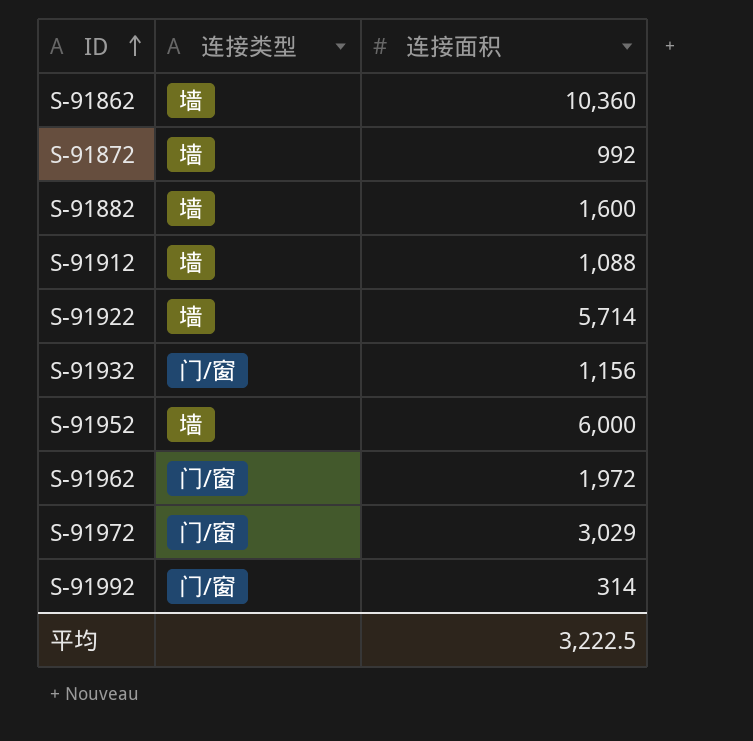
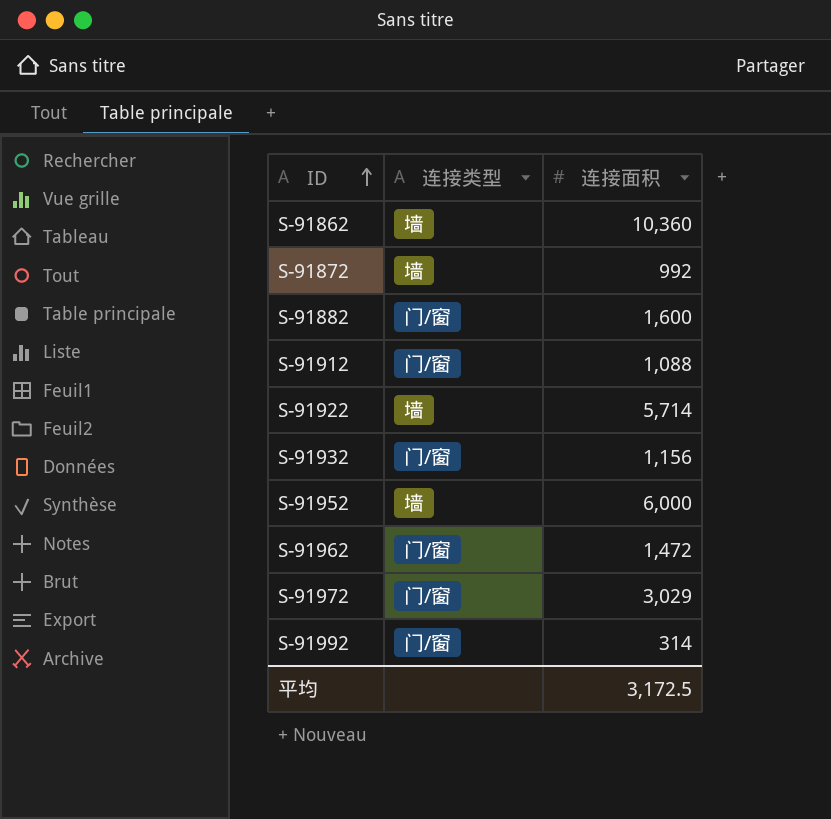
S-91882 | 连接类型: 墙 -> 门/窗
S-91912 | 连接类型: 墙 -> 门/窗
S-91962 | 连接面积: 1,972 -> 1,472
平均 | 连接面积: 3,222.5 -> 3,172.5

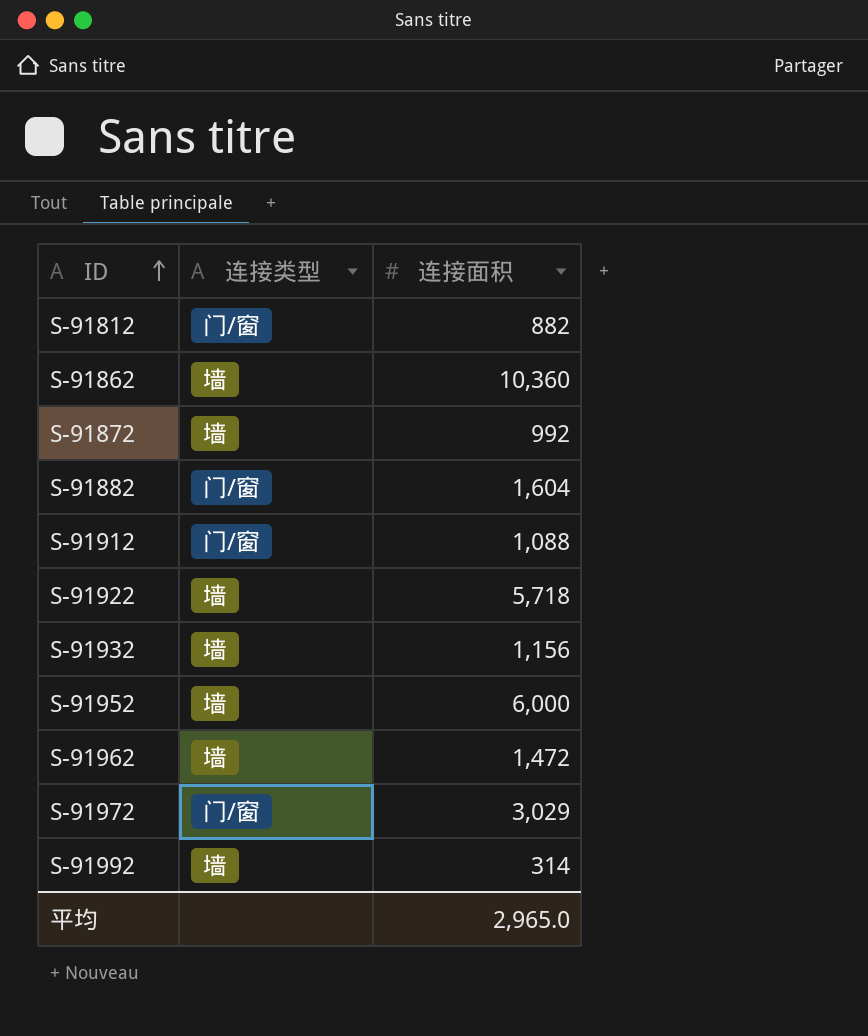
row S-91812: none -> 门/窗 | 882
S-91882 | 连接面积: 1,600 -> 1,604
S-91922 | 连接面积: 5,714 -> 5,718
S-91932 | 连接类型: 门/窗 -> 墙
S-91962 | 连接类型: 门/窗 -> 墙
S-91992 | 连接类型: 门/窗 -> 墙
平均 | 连接面积: 3,172.5 -> 2,965.0

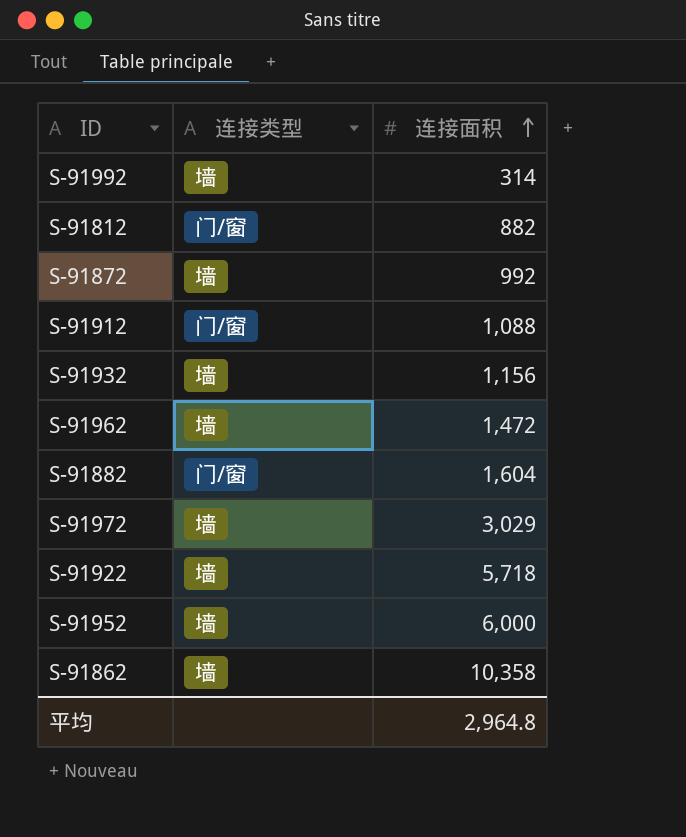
row order: ID ascending -> 连接面积 ascending
S-91972 | 连接类型: 门/窗 -> 墙
S-91862 | 连接面积: 10,360 -> 10,358
平均 | 连接面积: 2,965.0 -> 2,964.8

